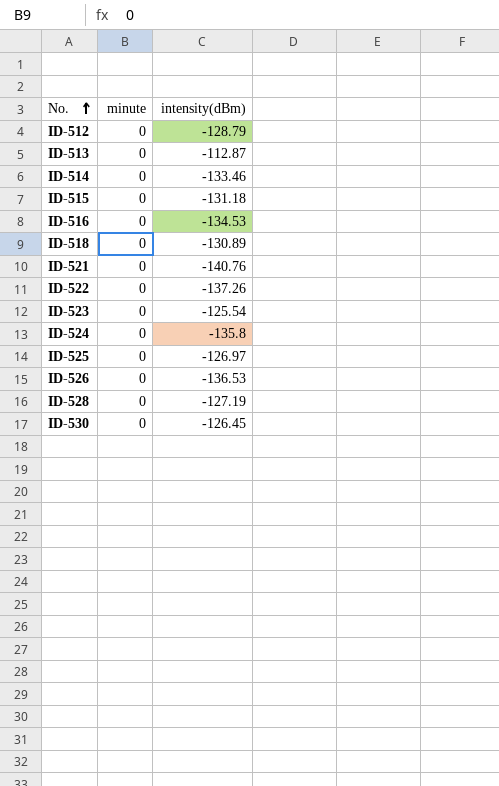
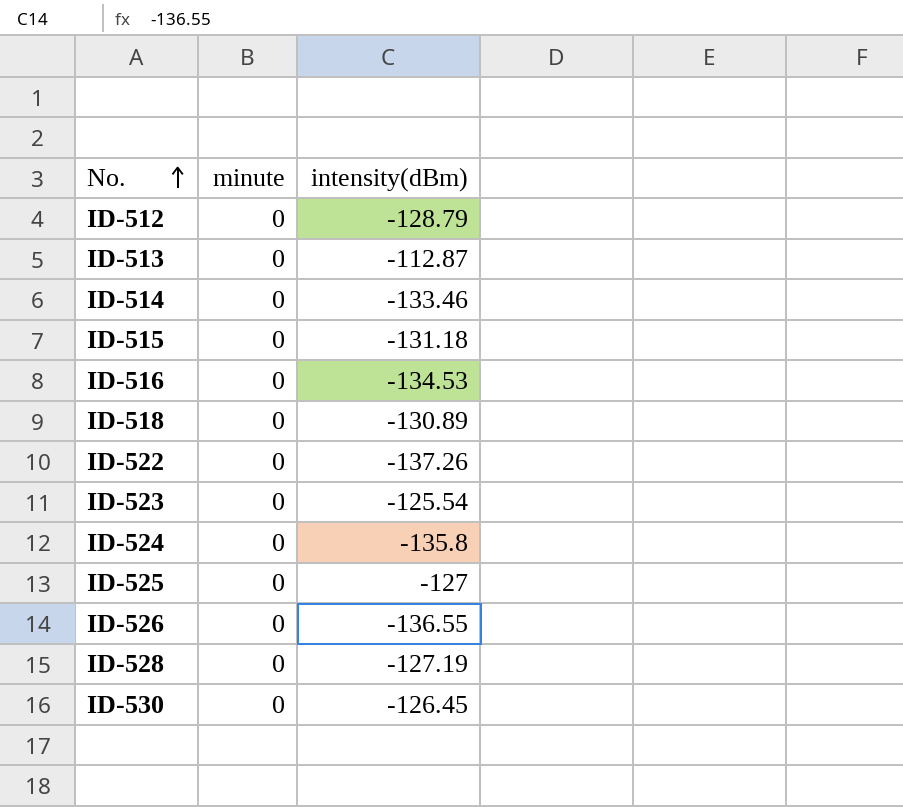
row ID-521: 0 | -140.76 -> none
ID-525 | intensity(dBm): -126.97 -> -127
ID-526 | intensity(dBm): -136.53 -> -136.55

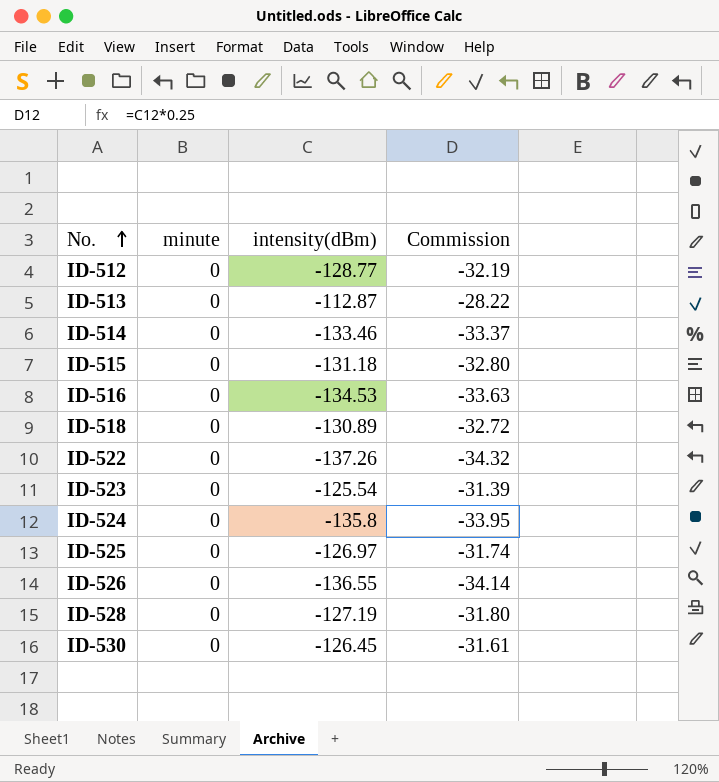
column Commission | formula: none -> [intensity(dBm)] * 0.25
ID-512 | intensity(dBm): -128.79 -> -128.77
ID-525 | intensity(dBm): -127 -> -126.97

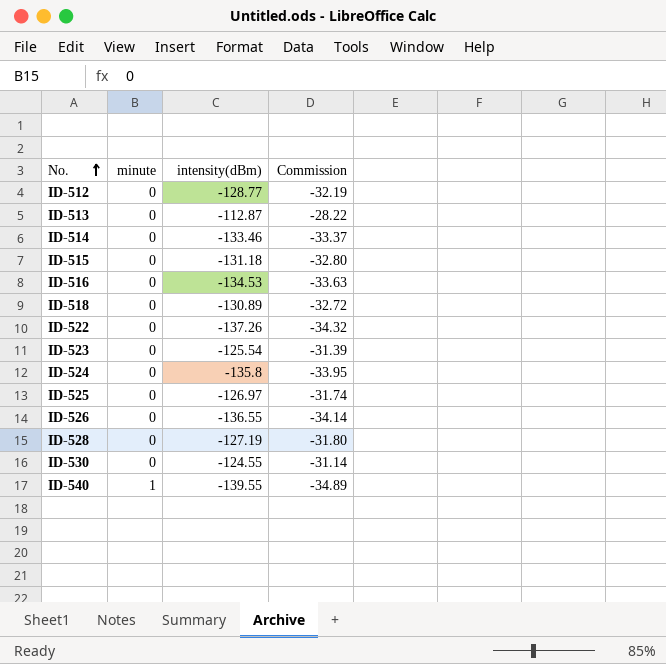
ID-530 | intensity(dBm): -126.45 -> -124.55
ID-530 | Commission: -31.61 -> -31.14
row ID-540: none -> 1 | -139.55 | -34.89

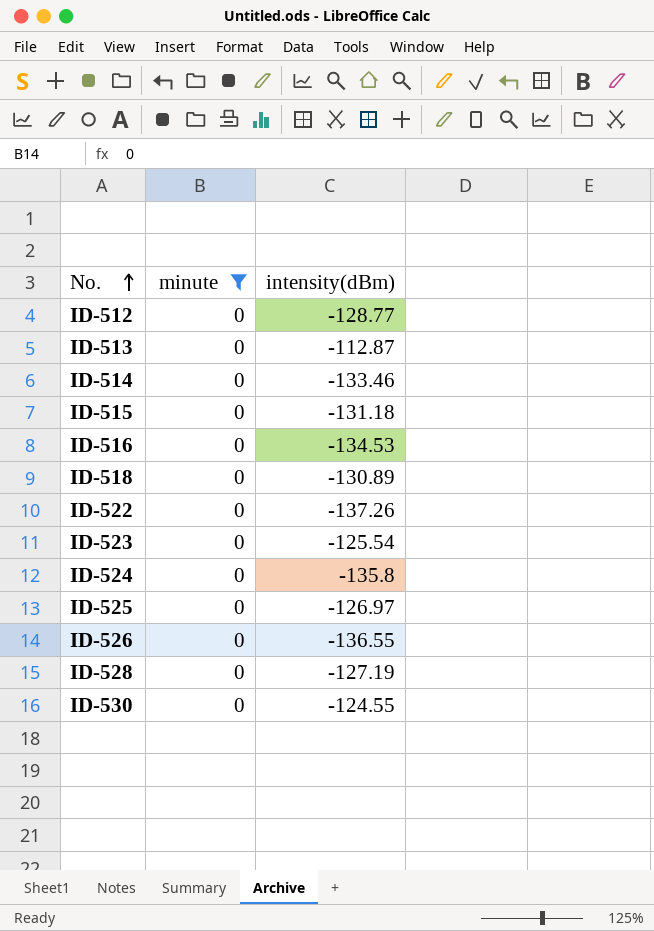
filter: none -> minute = 0
column Commission | formula: [intensity(dBm)] * 0.25 -> none

